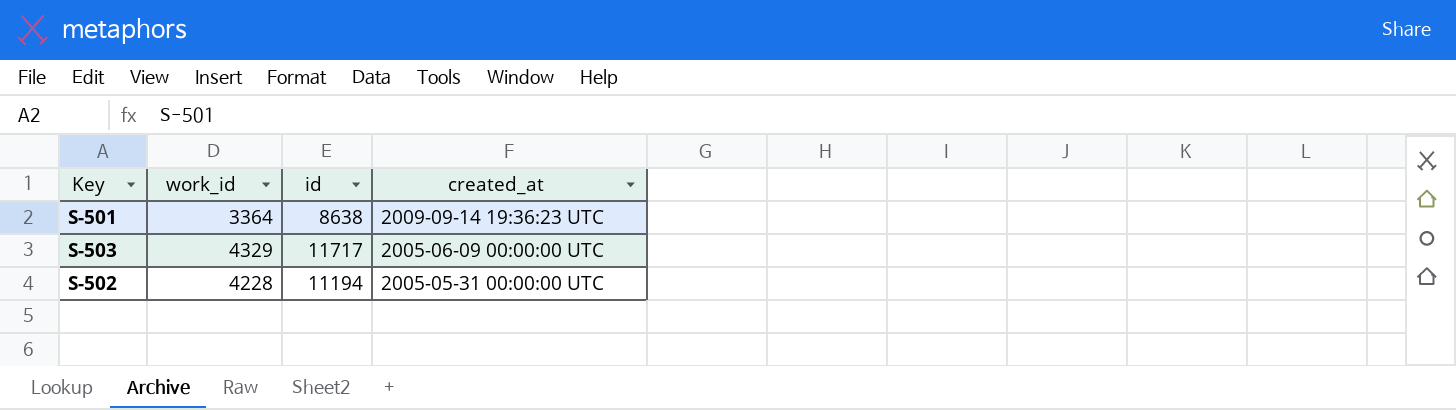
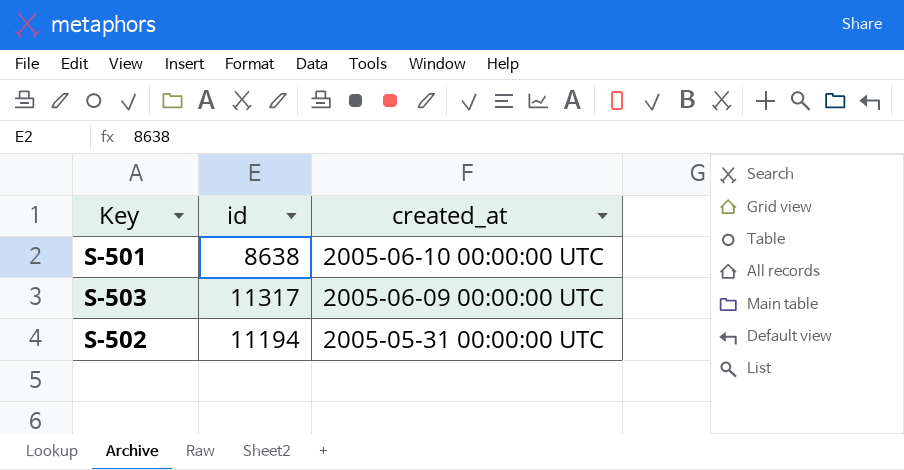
column work_id | position: 2 -> none
S-501 | created_at: 2009-09-14 19:36:23 UTC -> 2005-06-10 00:00:00 UTC
S-503 | id: 11717 -> 11317

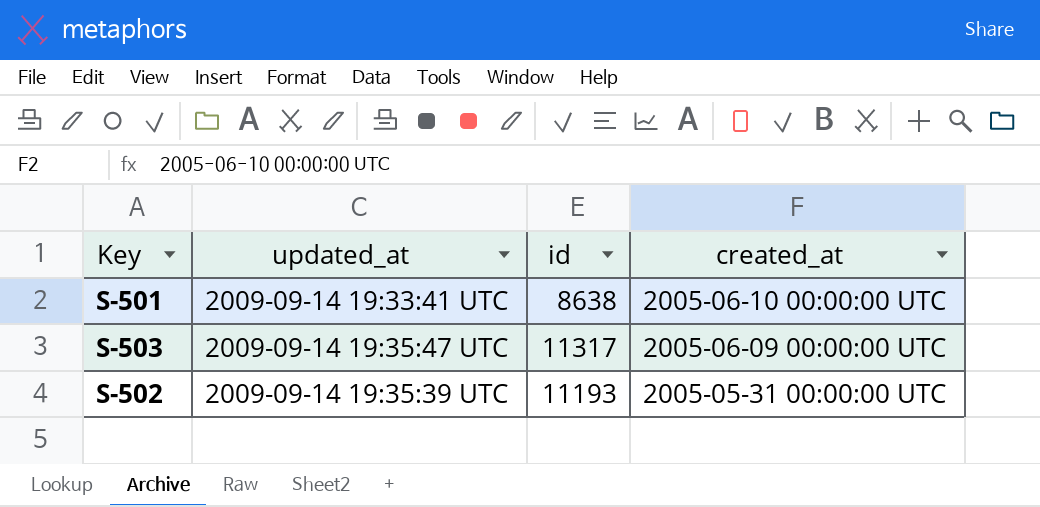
column updated_at | position: none -> 2
S-502 | id: 11194 -> 11193

